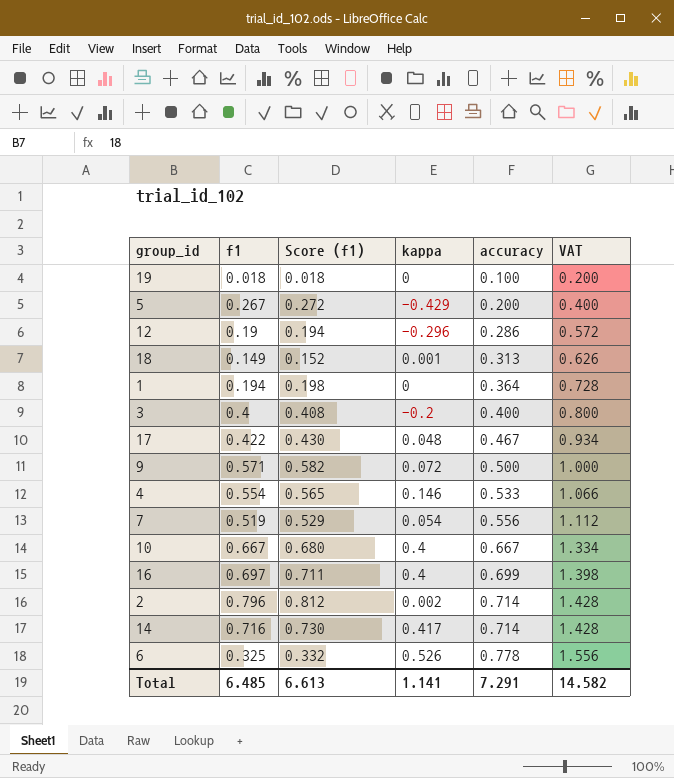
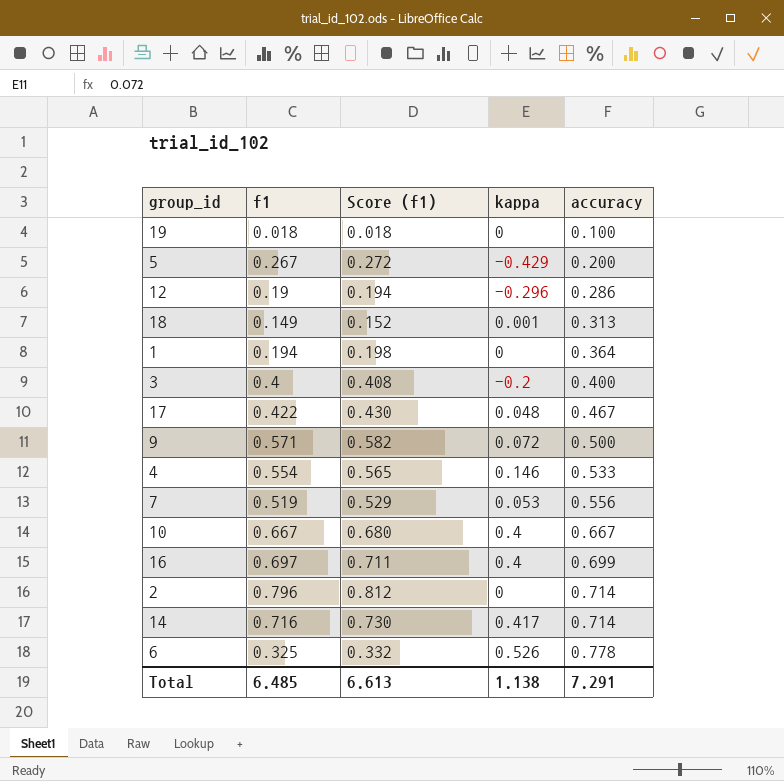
column VAT | formula: [accuracy] * 2 -> none
7 | kappa: 0.054 -> 0.053
2 | kappa: 0.002 -> 0
Total | kappa: 1.141 -> 1.138

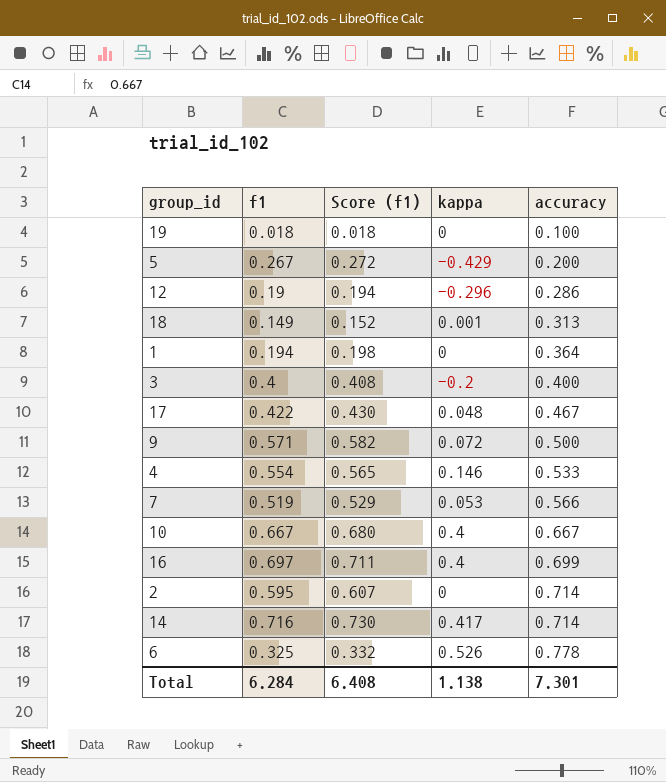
7 | accuracy: 0.556 -> 0.566
2 | f1: 0.796 -> 0.595
2 | Score (f1): 0.812 -> 0.607
Total | f1: 6.485 -> 6.284
Total | Score (f1): 6.613 -> 6.408
Total | accuracy: 7.291 -> 7.301

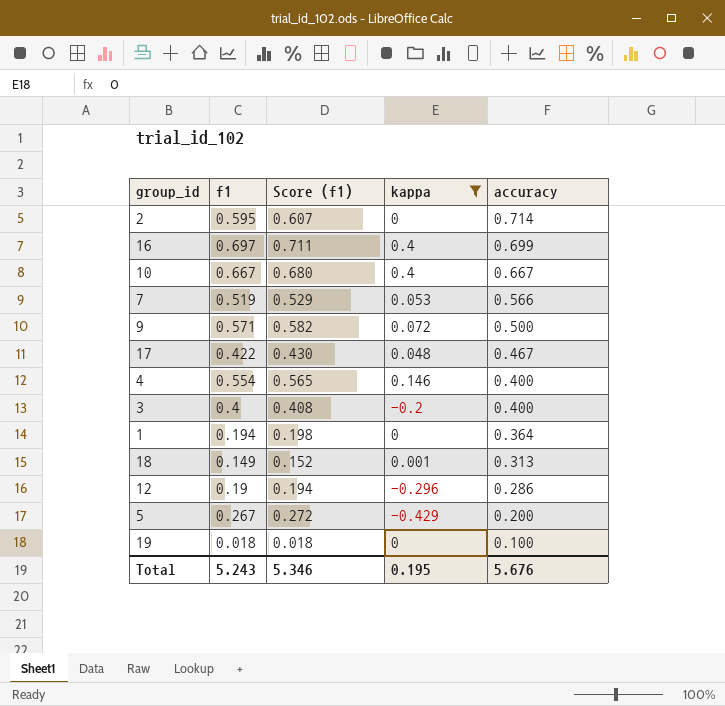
filter: none -> kappa <= 0.4
row order: accuracy ascending -> accuracy descending
4 | accuracy: 0.533 -> 0.400
Total | f1: 6.284 -> 5.243
Total | Score (f1): 6.408 -> 5.346
Total | kappa: 1.138 -> 0.195
Total | accuracy: 7.301 -> 5.676

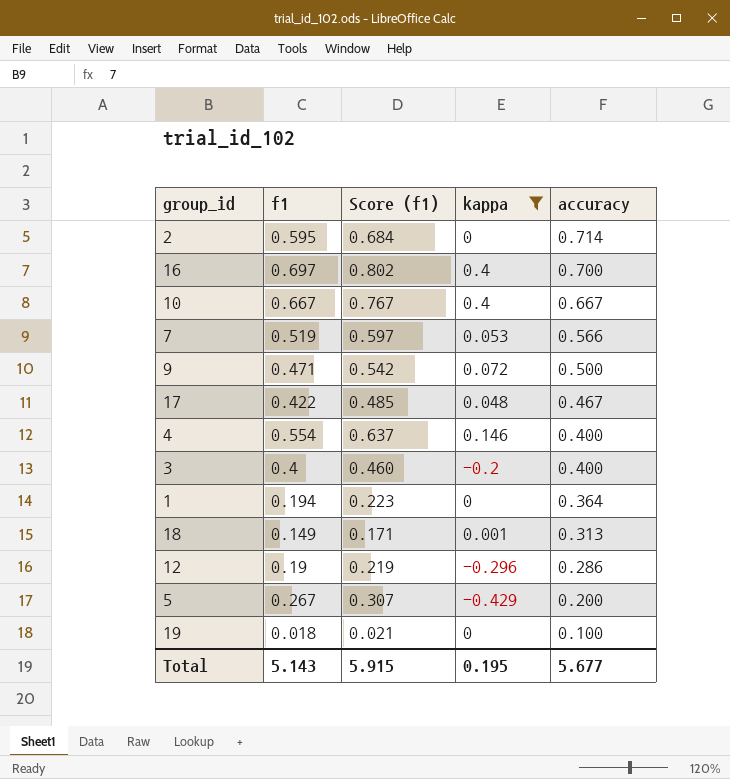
column Score (f1) | formula: [f1] * 1.02 -> [f1] * 1.15
16 | accuracy: 0.699 -> 0.700
9 | f1: 0.571 -> 0.471
Total | f1: 5.243 -> 5.143
Total | Score (f1): 5.346 -> 5.915
Total | accuracy: 5.676 -> 5.677

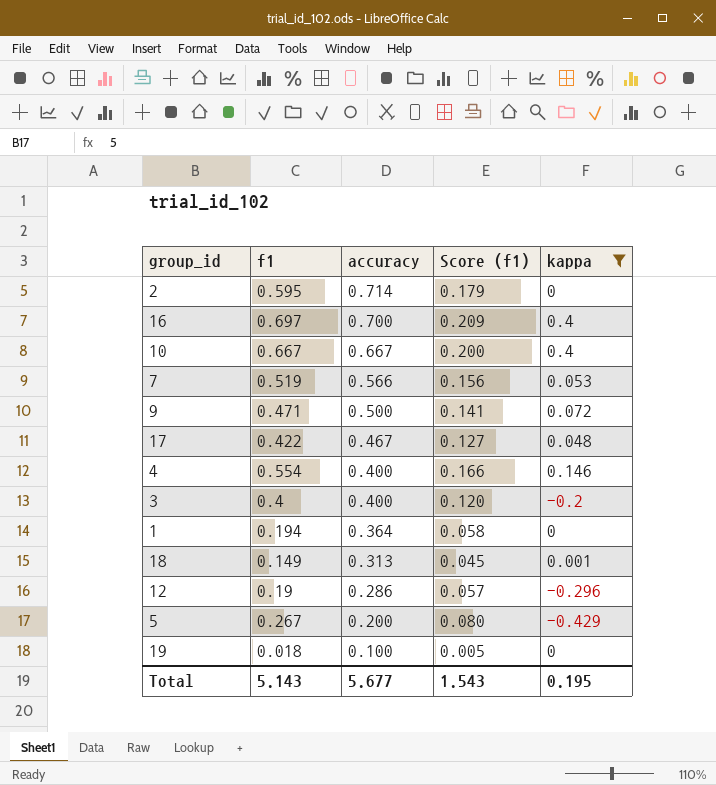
column accuracy | position: 5 -> 3
column Score (f1) | formula: [f1] * 1.15 -> [f1] * 0.3
Total | Score (f1): 5.915 -> 1.543

